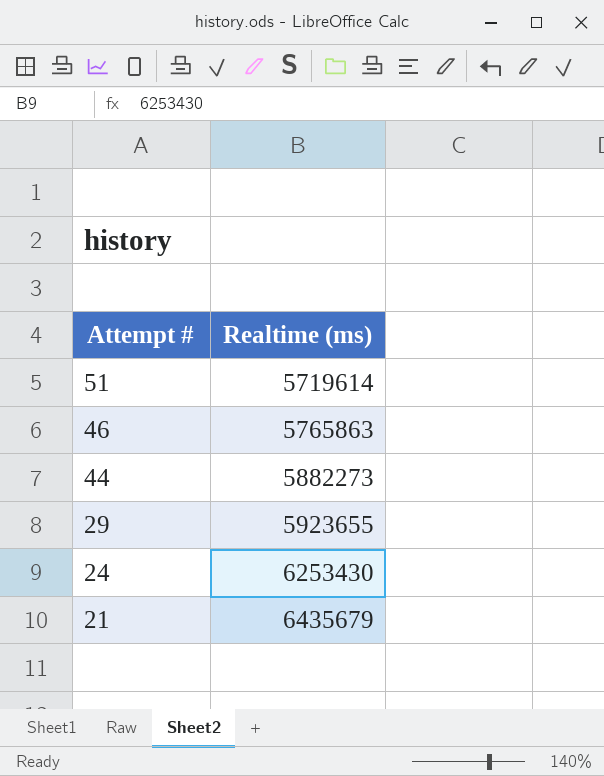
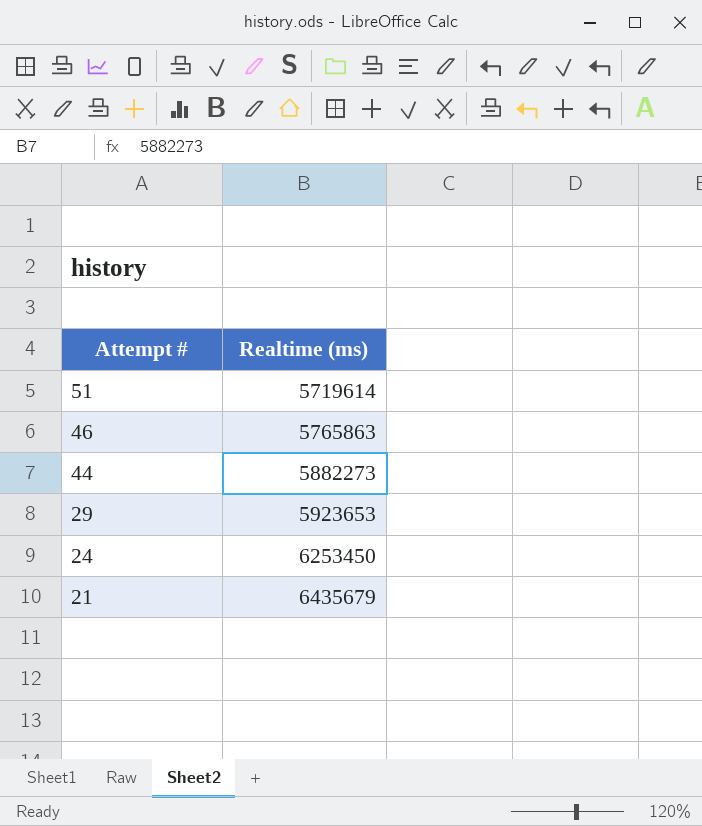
29 | Realtime (ms): 5923655 -> 5923653
24 | Realtime (ms): 6253430 -> 6253450

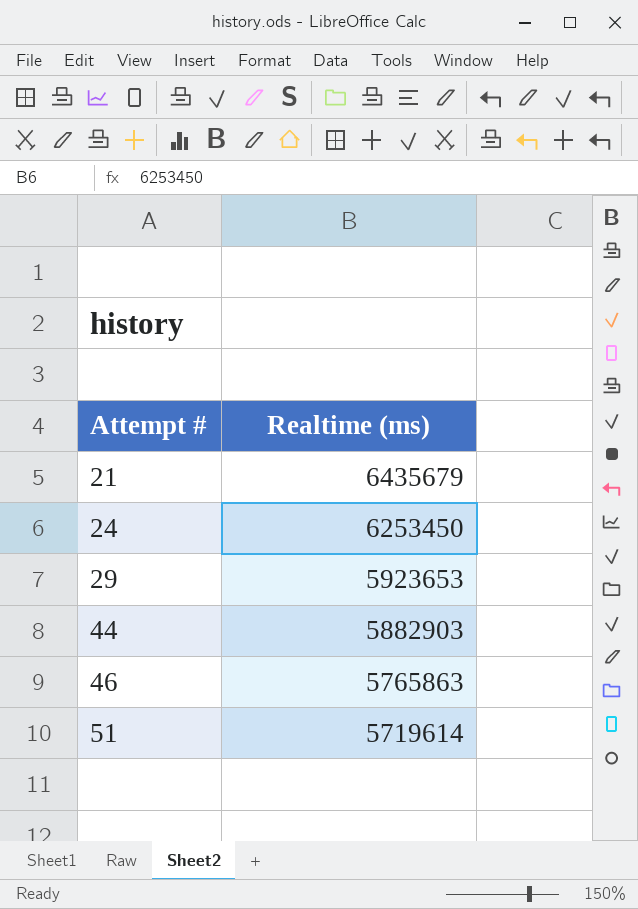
row order: Attempt # descending -> Attempt # ascending
44 | Realtime (ms): 5882273 -> 5882903

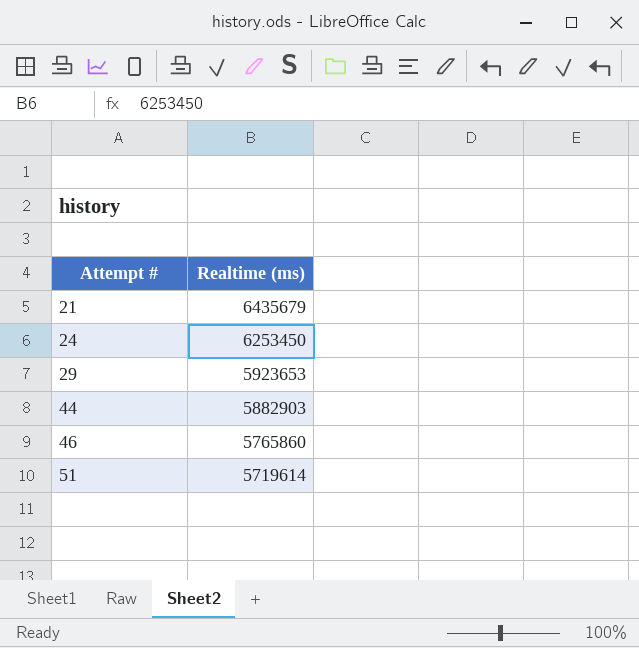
46 | Realtime (ms): 5765863 -> 5765860

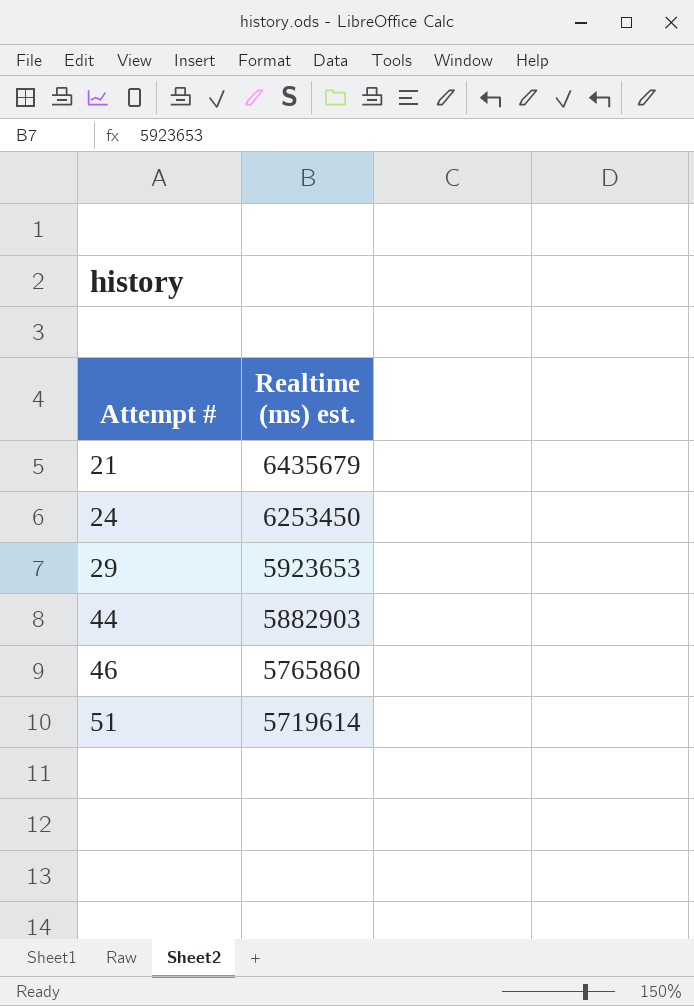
column name: Realtime (ms) -> Realtime (ms) est.

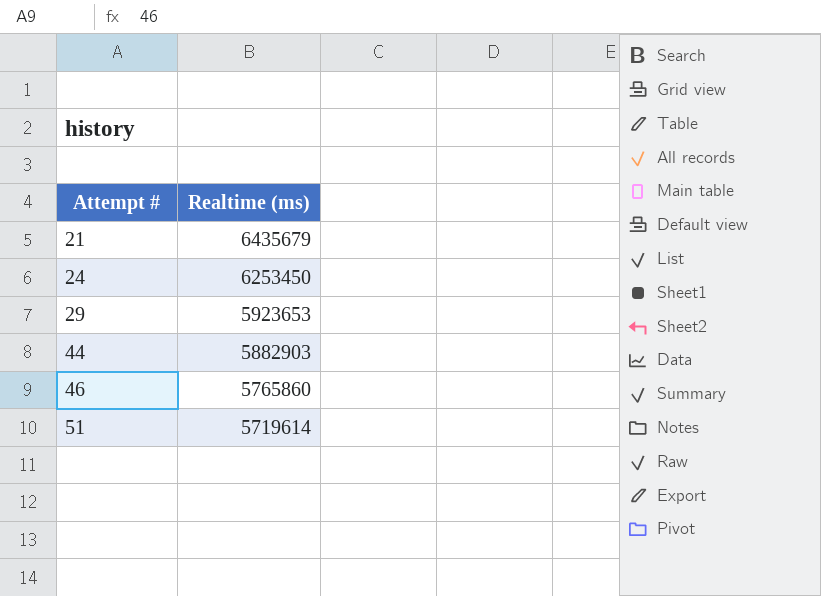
column name: Realtime (ms) est. -> Realtime (ms)

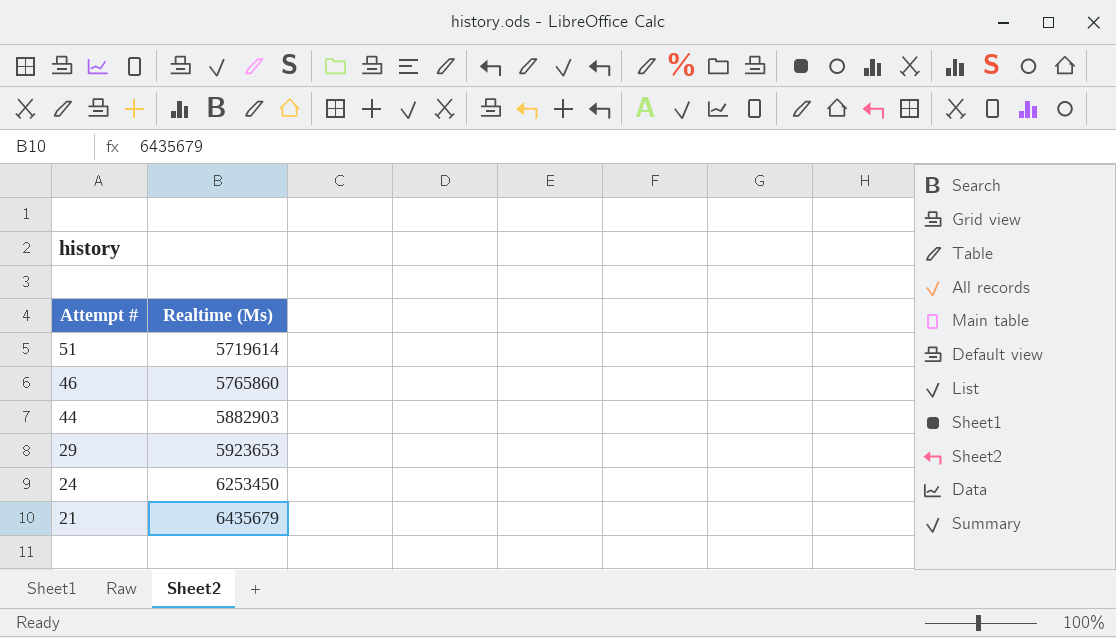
row order: Attempt # ascending -> Attempt # descending
column name: Realtime (ms) -> Realtime (Ms)

